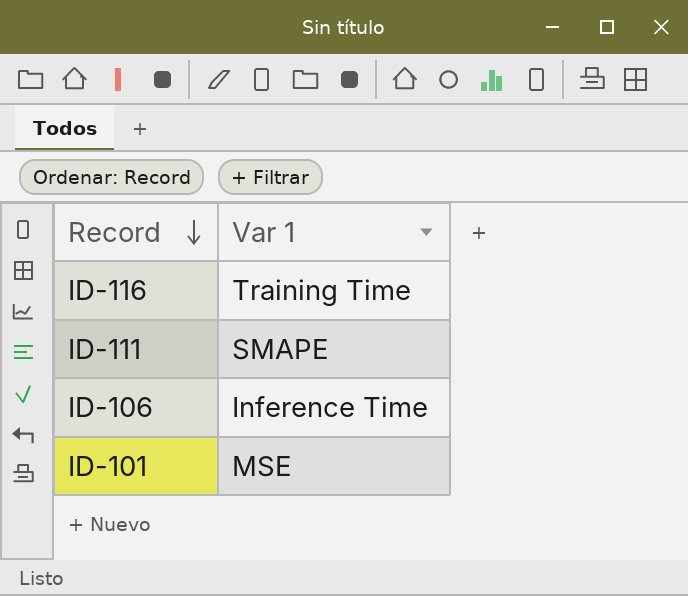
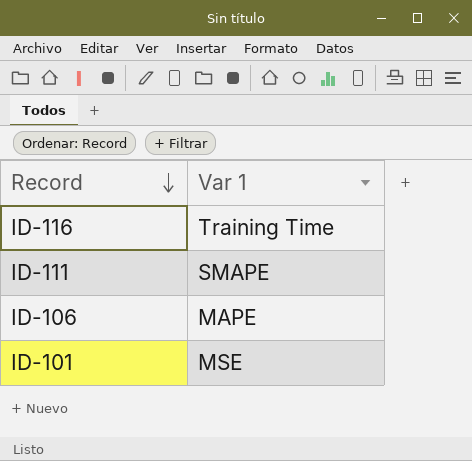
ID-106 | Var 1: Inference Time -> MAPE

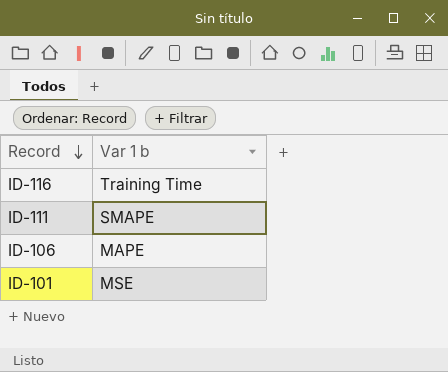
column name: Var 1 -> Var 1 b

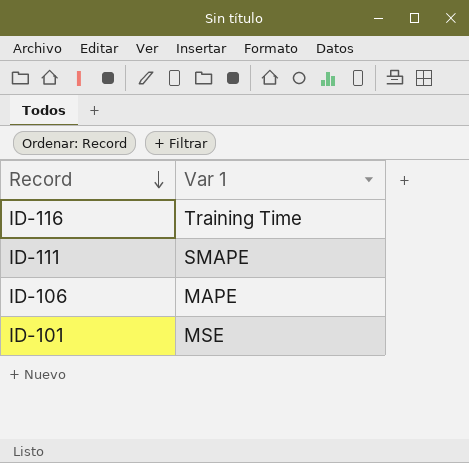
column name: Var 1 b -> Var 1

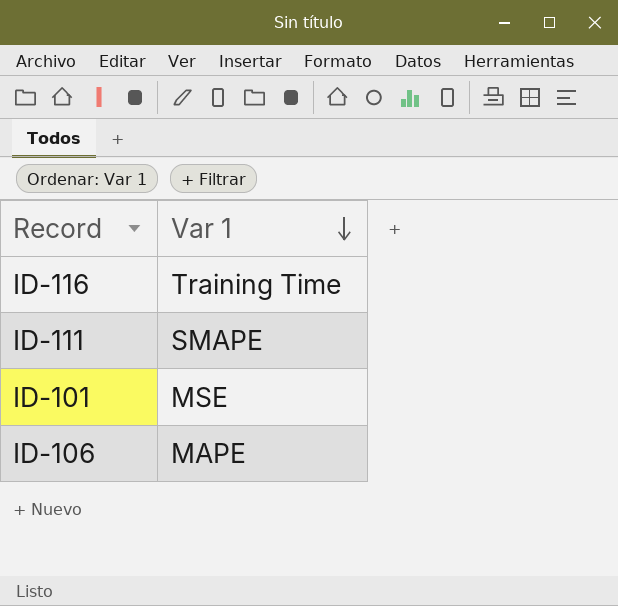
row order: Record descending -> Var 1 descending

